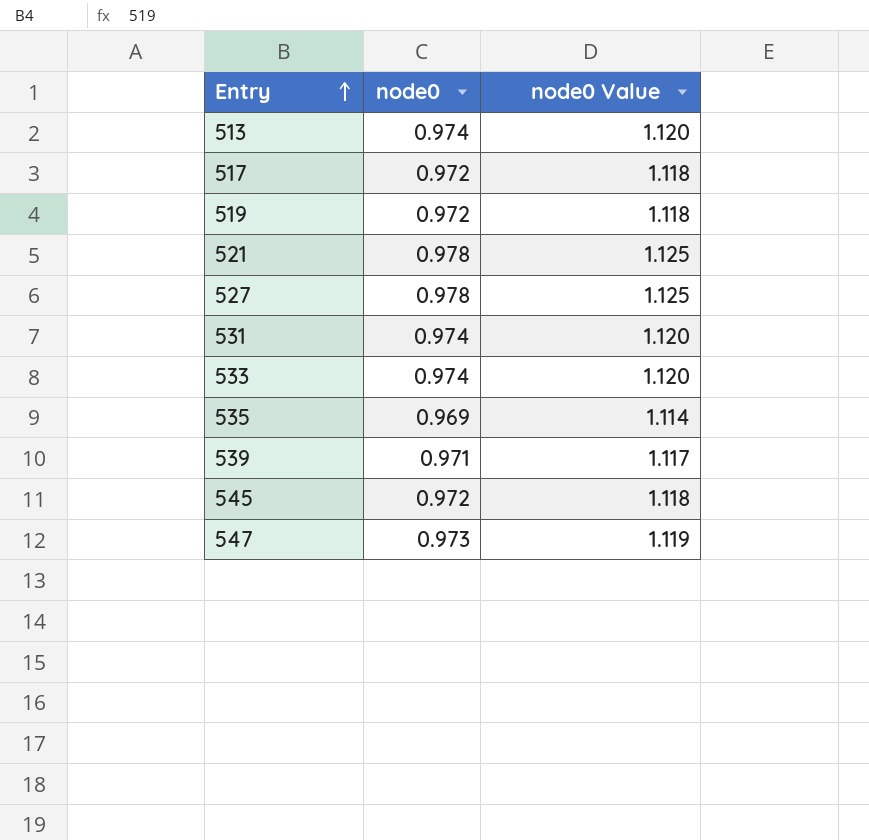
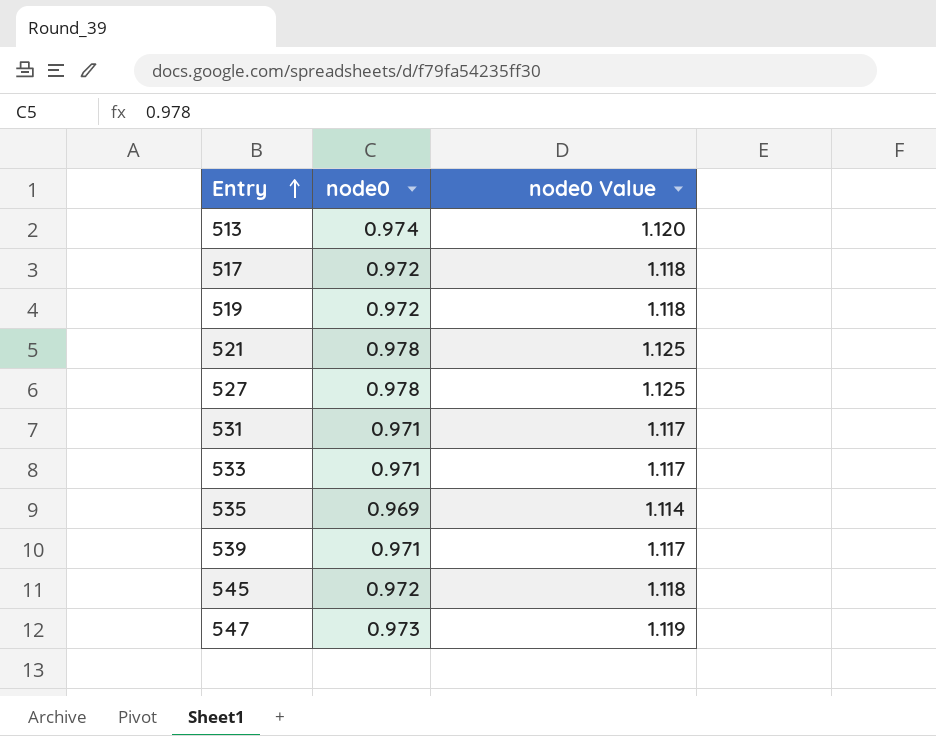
531 | node0: 0.974 -> 0.971
531 | node0 Value: 1.120 -> 1.117
533 | node0: 0.974 -> 0.971
533 | node0 Value: 1.120 -> 1.117

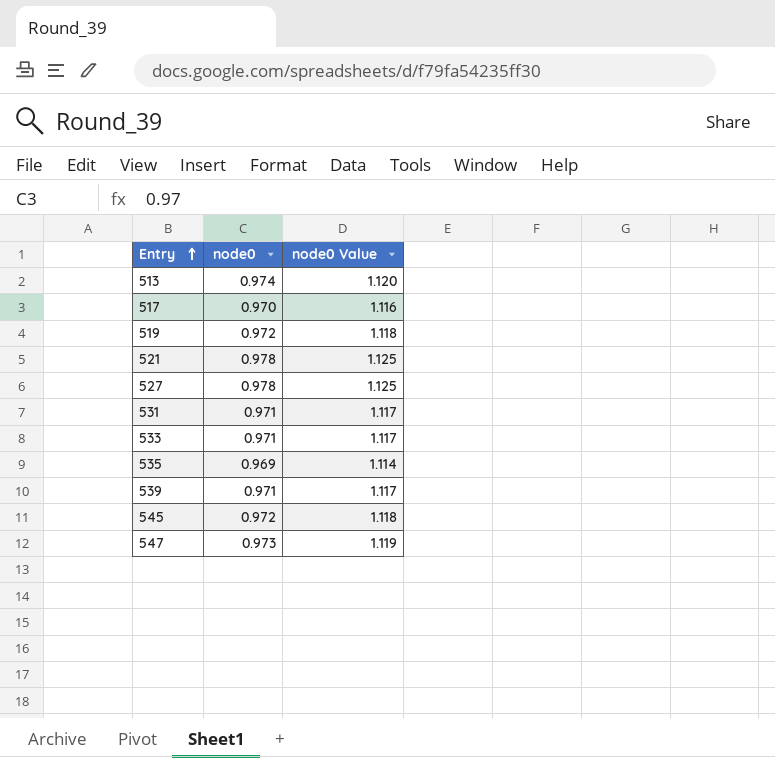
517 | node0: 0.972 -> 0.970
517 | node0 Value: 1.118 -> 1.116

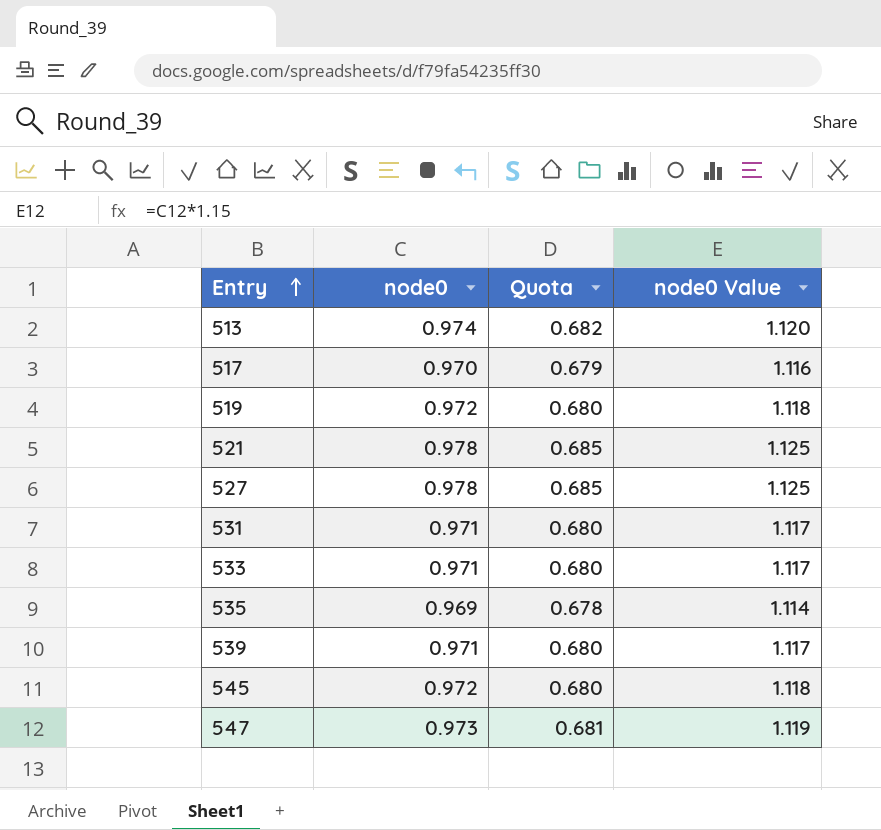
column Quota | formula: none -> [node0] * 0.7

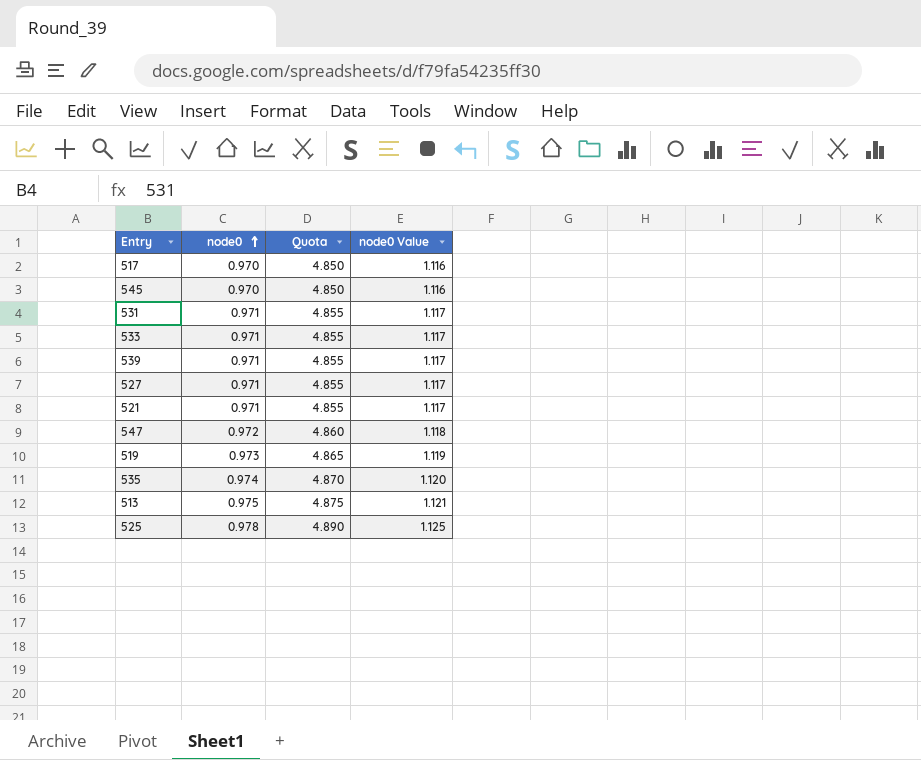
row order: Entry ascending -> node0 ascending
column Quota | formula: [node0] * 0.7 -> [node0] * 5
545 | node0: 0.972 -> 0.970
545 | node0 Value: 1.118 -> 1.116
527 | node0: 0.978 -> 0.971
527 | node0 Value: 1.125 -> 1.117
521 | node0: 0.978 -> 0.971
521 | node0 Value: 1.125 -> 1.117
547 | node0: 0.973 -> 0.972
547 | node0 Value: 1.119 -> 1.118
519 | node0: 0.972 -> 0.973
519 | node0 Value: 1.118 -> 1.119
535 | node0: 0.969 -> 0.974
535 | node0 Value: 1.114 -> 1.120
513 | node0: 0.974 -> 0.975
513 | node0 Value: 1.120 -> 1.121
row 525: none -> 0.978 | 4.890 | 1.125

